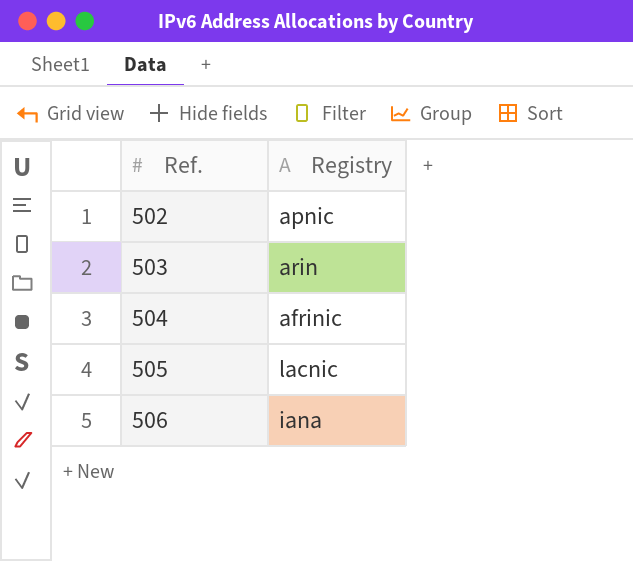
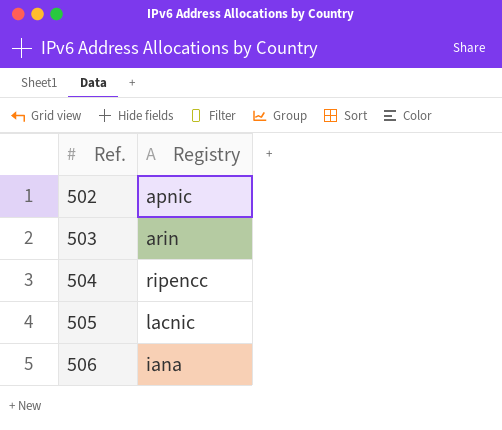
504 | Registry: afrinic -> ripencc

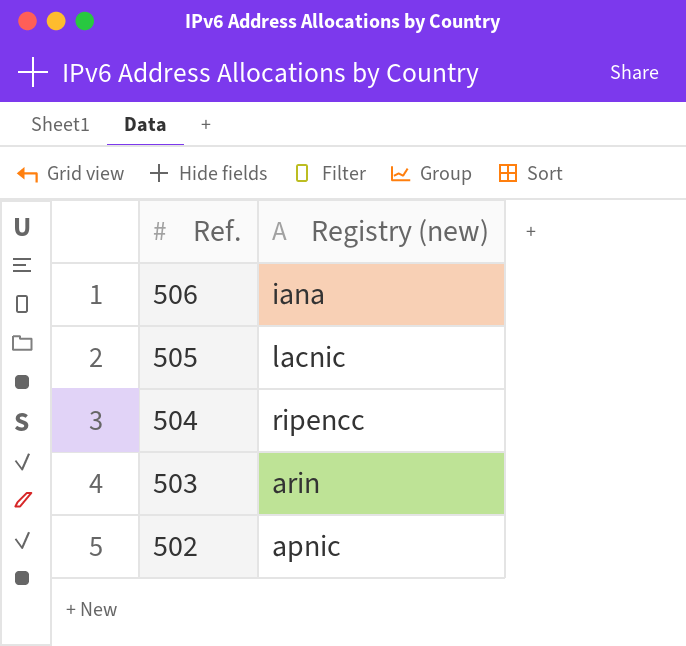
row order: Ref. ascending -> Ref. descending
column name: Registry -> Registry (new)

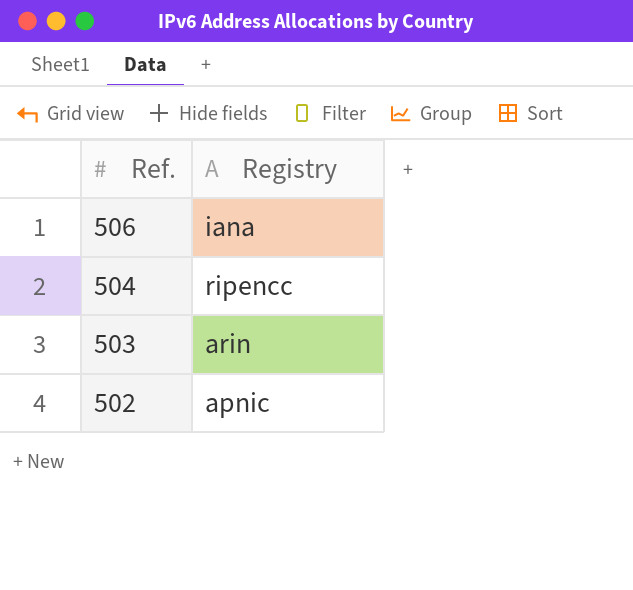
column name: Registry (new) -> Registry
row 505: lacnic -> none

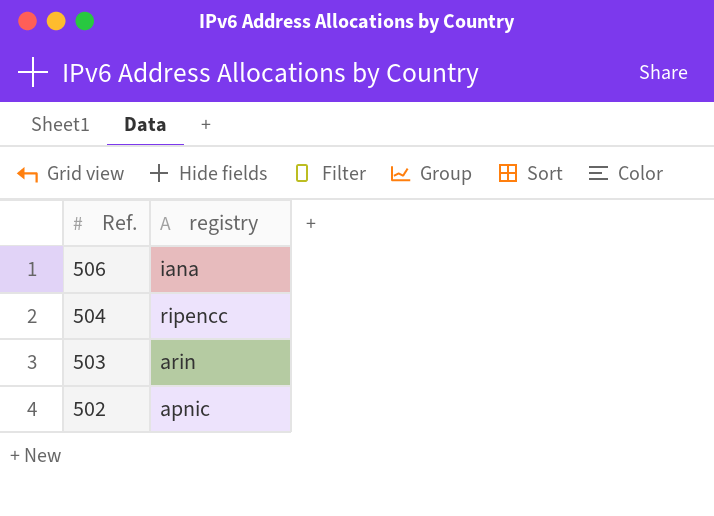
column name: Registry -> registry

